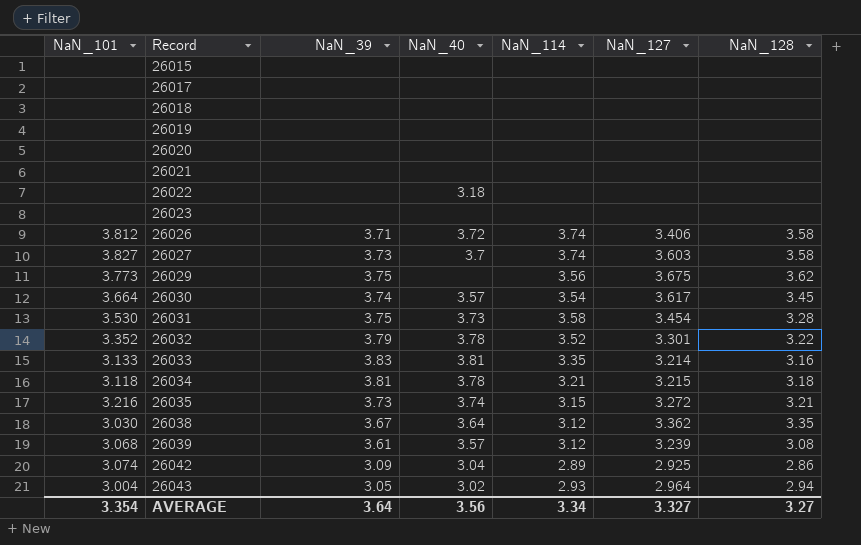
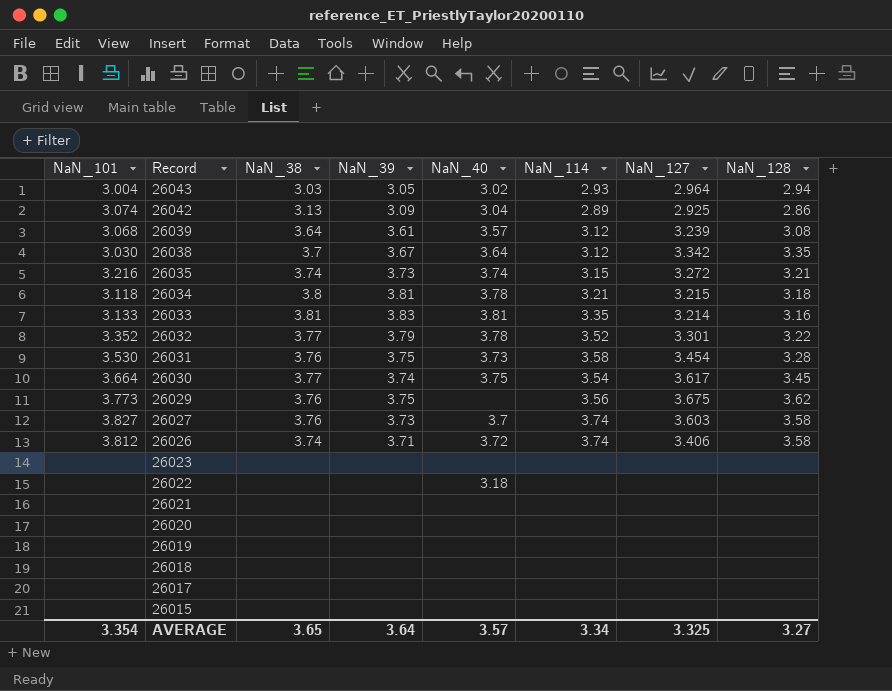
row order: Record ascending -> Record descending
column NaN_38 | position: none -> 3
26038 | NaN_127: 3.362 -> 3.342
26030 | NaN_40: 3.57 -> 3.75
AVERAGE | NaN_40: 3.56 -> 3.57
AVERAGE | NaN_127: 3.327 -> 3.325

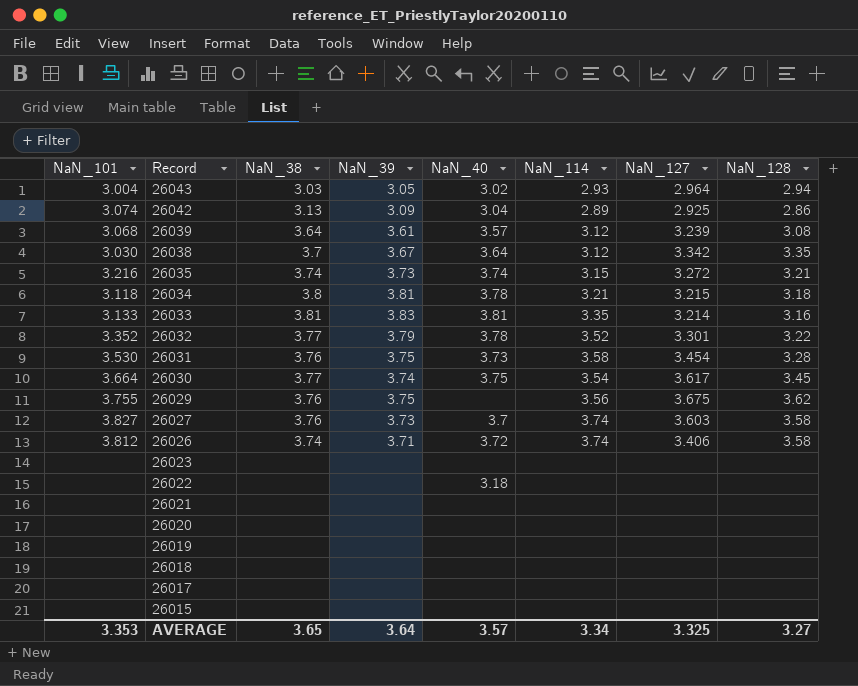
26029 | NaN_101: 3.773 -> 3.755
AVERAGE | NaN_101: 3.354 -> 3.353

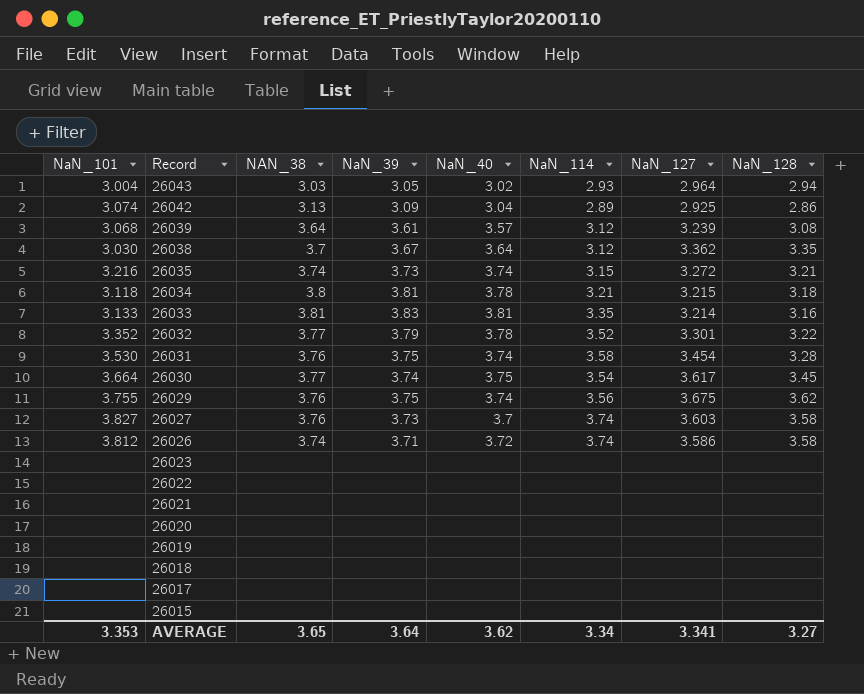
column name: NaN_38 -> NAN_38
26038 | NaN_127: 3.342 -> 3.362
26031 | NaN_40: 3.73 -> 3.74
26029 | NaN_40: none -> 3.74
26026 | NaN_127: 3.406 -> 3.586
26022 | NaN_40: 3.18 -> none
AVERAGE | NaN_40: 3.57 -> 3.62
AVERAGE | NaN_127: 3.325 -> 3.341

